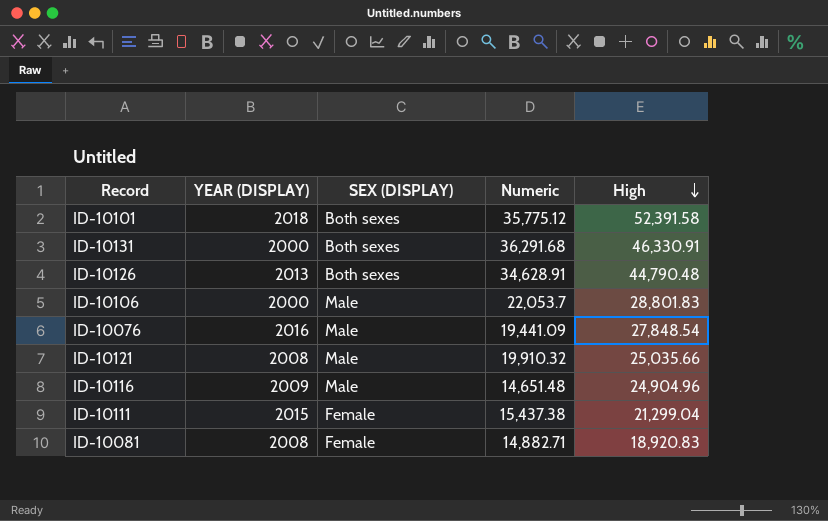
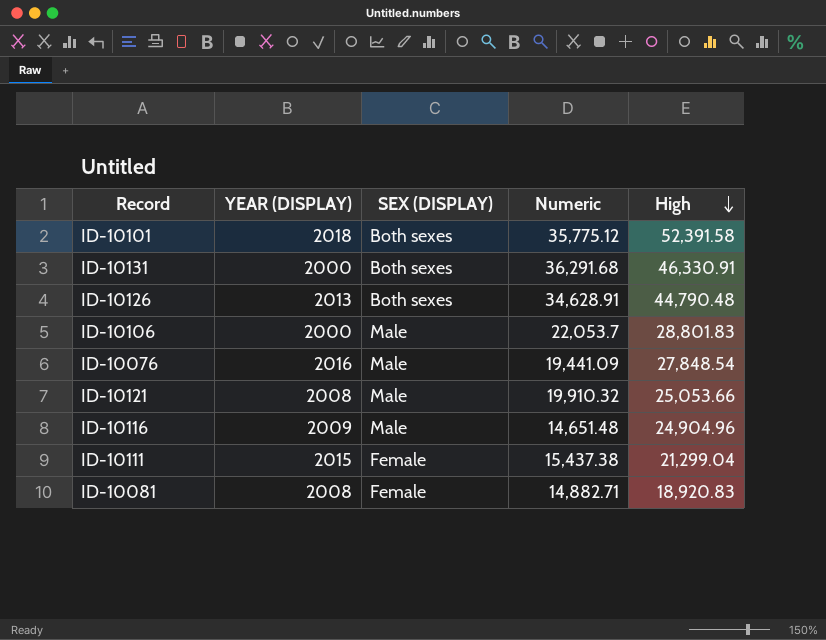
ID-10121 | High: 25,035.66 -> 25,053.66

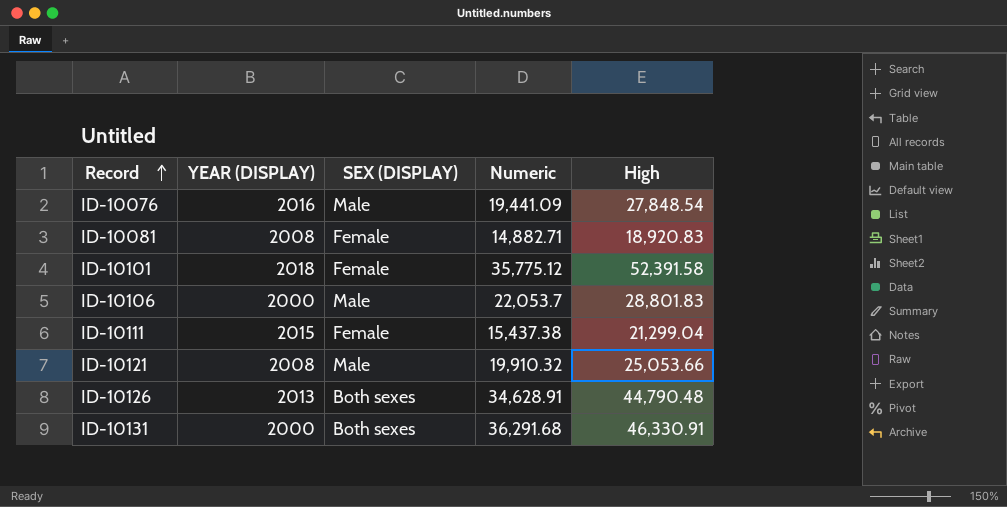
row order: High descending -> Record ascending
row ID-10116: 2009 | Male | 14,651.48 | 24,904.96 -> none
ID-10101 | SEX (DISPLAY): Both sexes -> Female

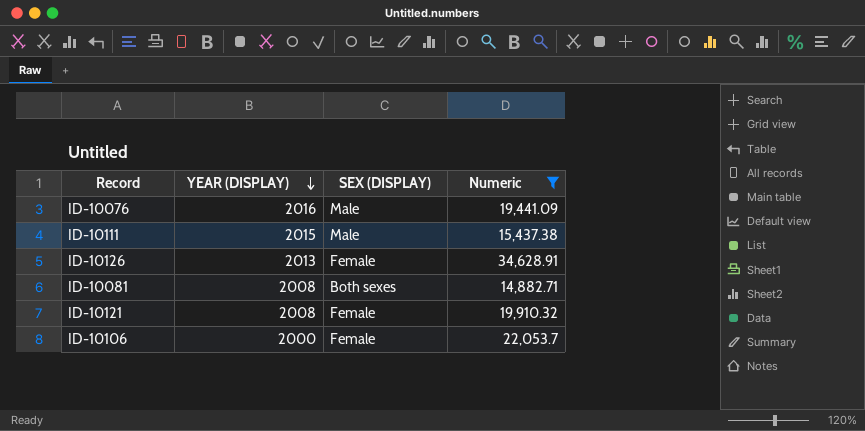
filter: none -> Numeric <= 34,628.91
row order: Record ascending -> YEAR (DISPLAY) descending
column High | position: 5 -> none
ID-10111 | SEX (DISPLAY): Female -> Male
ID-10126 | SEX (DISPLAY): Both sexes -> Female
ID-10081 | SEX (DISPLAY): Female -> Both sexes
ID-10121 | SEX (DISPLAY): Male -> Female
ID-10106 | SEX (DISPLAY): Male -> Female

